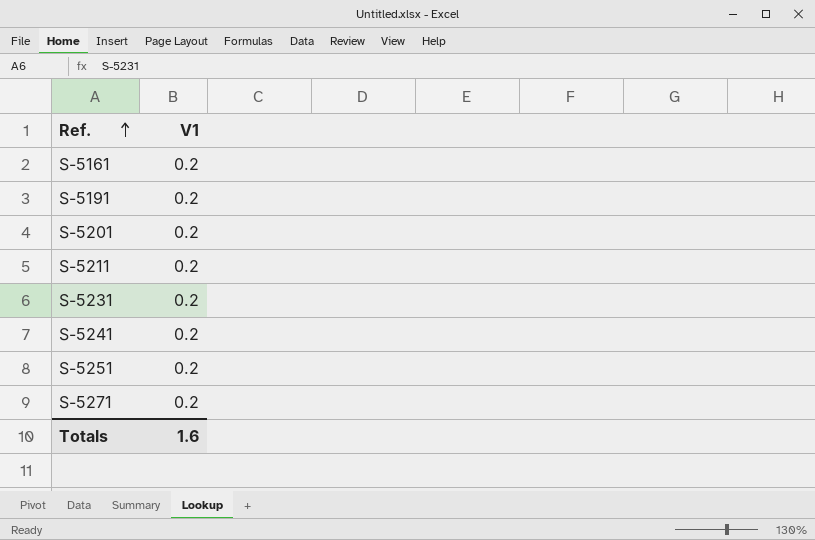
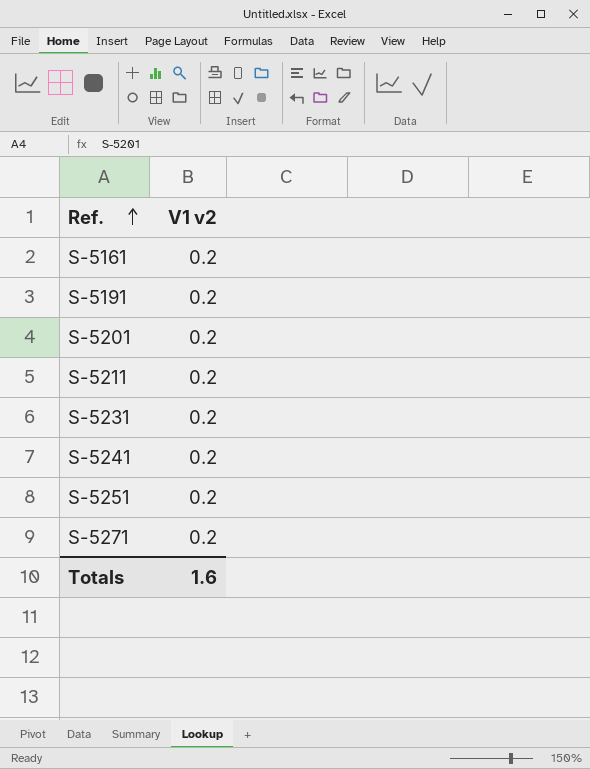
column name: V1 -> V1 v2

